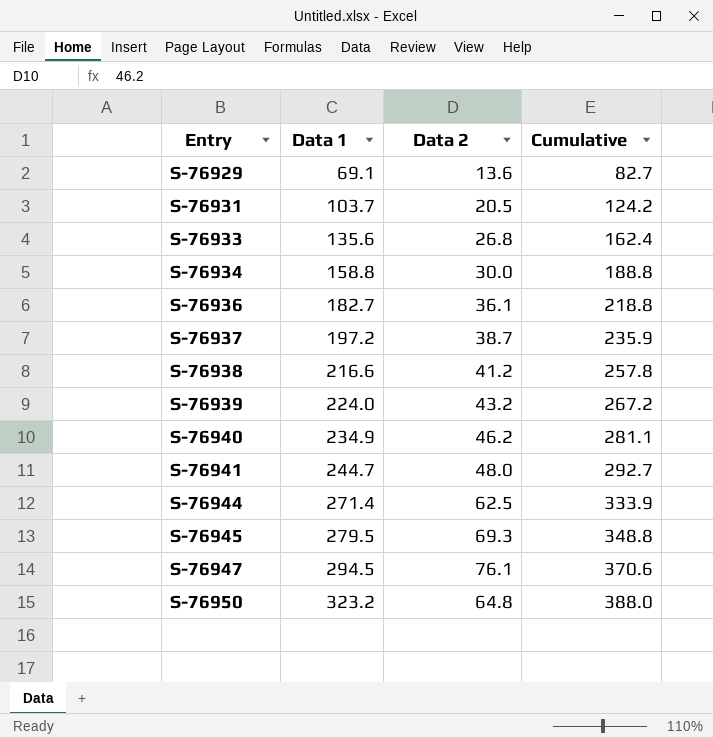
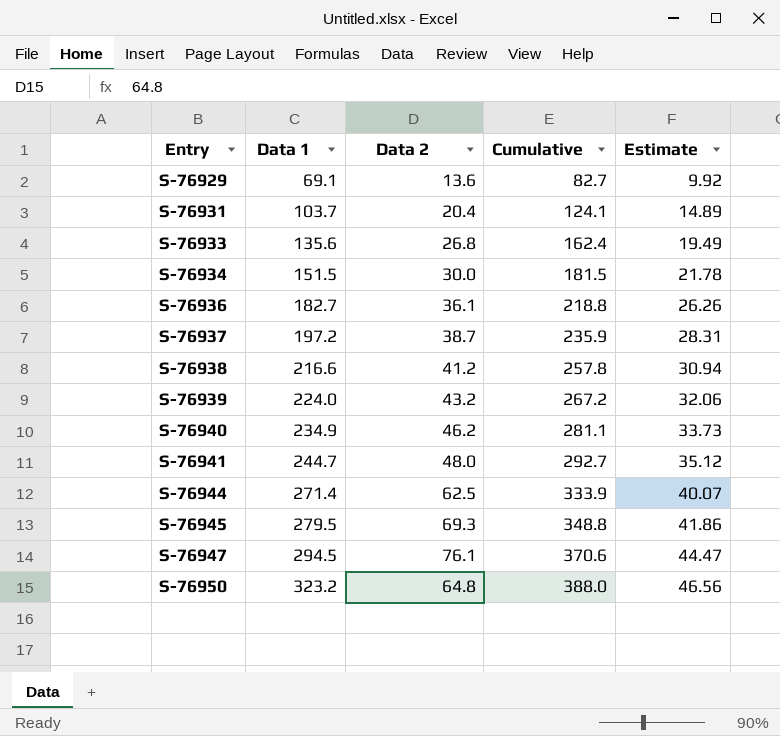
column Estimate | formula: none -> [Cumulative] * 0.12
S-76931 | Data 2: 20.5 -> 20.4
S-76931 | Cumulative: 124.2 -> 124.1
S-76934 | Data 1: 158.8 -> 151.5
S-76934 | Cumulative: 188.8 -> 181.5

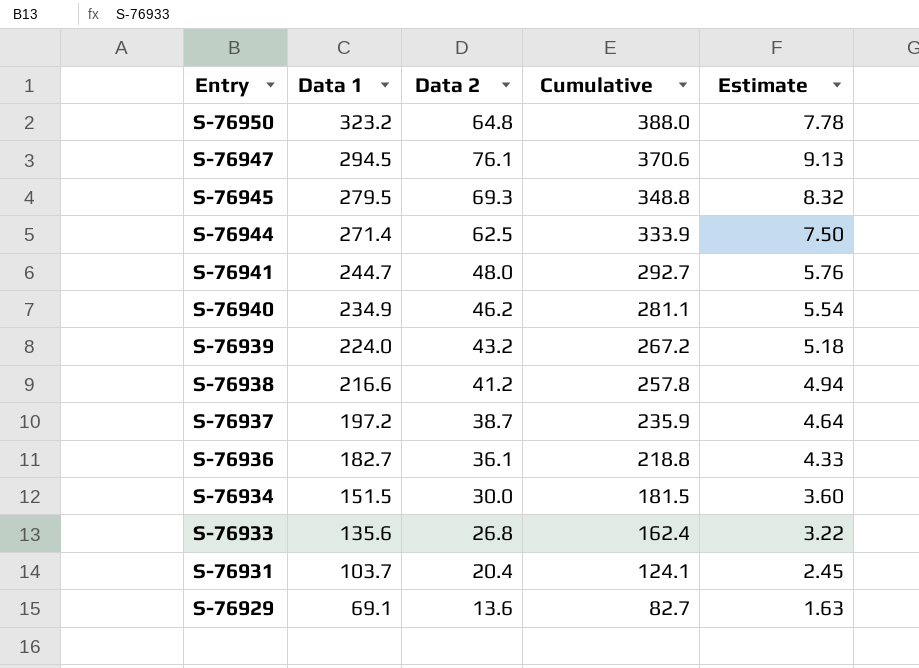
row order: Entry ascending -> Entry descending
column Estimate | formula: [Cumulative] * 0.12 -> [Data 2] * 0.12

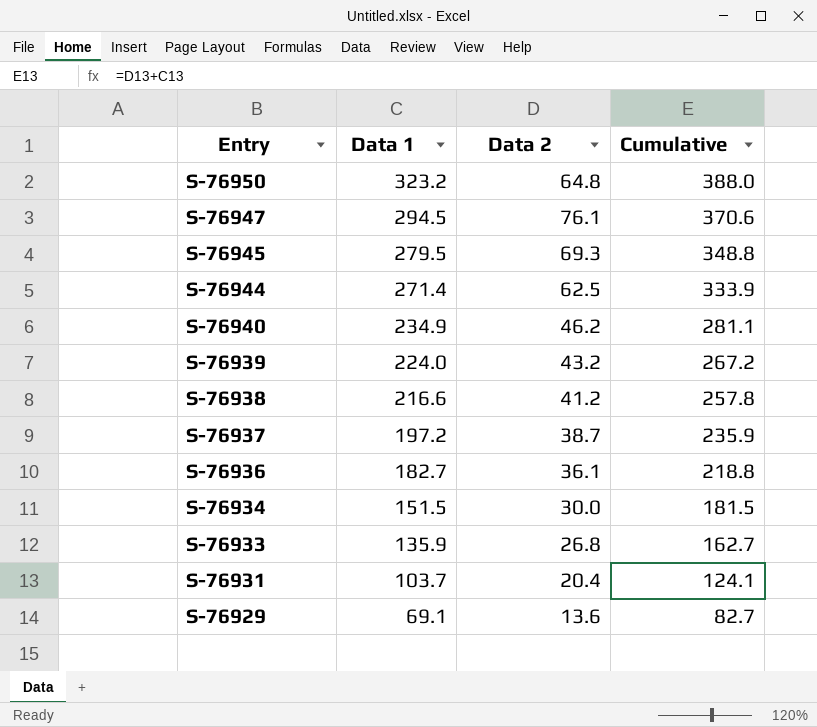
column Estimate | formula: [Data 2] * 0.12 -> none
row S-76941: 244.7 | 48.0 | 292.7 | 5.76 -> none
S-76933 | Data 1: 135.6 -> 135.9
S-76933 | Cumulative: 162.4 -> 162.7

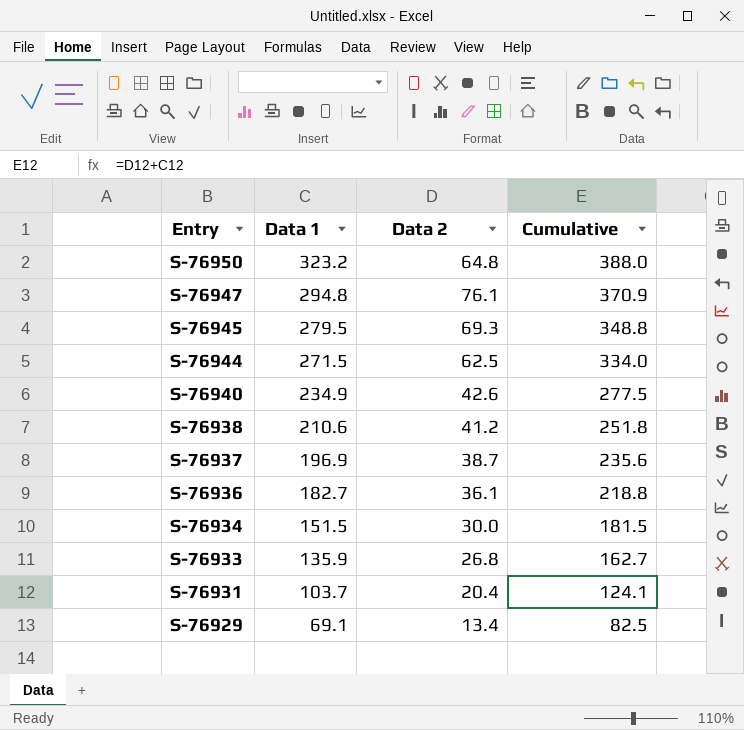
row S-76939: 224.0 | 43.2 | 267.2 -> none
S-76947 | Data 1: 294.5 -> 294.8
S-76947 | Cumulative: 370.6 -> 370.9
S-76944 | Data 1: 271.4 -> 271.5
S-76944 | Cumulative: 333.9 -> 334.0
S-76940 | Data 2: 46.2 -> 42.6
S-76940 | Cumulative: 281.1 -> 277.5
S-76938 | Data 1: 216.6 -> 210.6
S-76938 | Cumulative: 257.8 -> 251.8
S-76937 | Data 1: 197.2 -> 196.9
S-76937 | Cumulative: 235.9 -> 235.6
S-76929 | Data 2: 13.6 -> 13.4
S-76929 | Cumulative: 82.7 -> 82.5

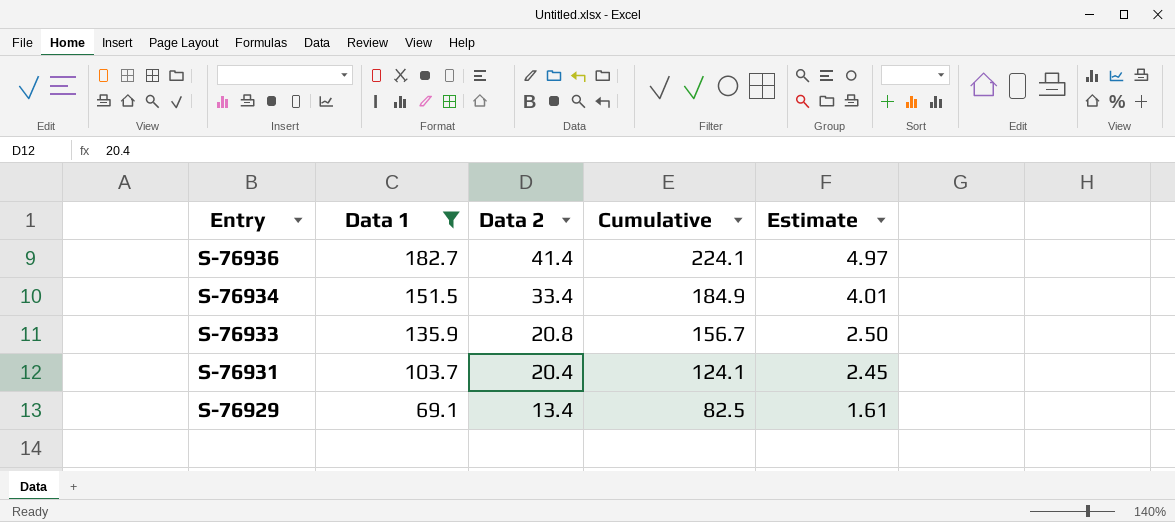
filter: none -> Data 1 <= 182.7
column Estimate | formula: none -> [Data 2] * 0.12
S-76936 | Data 2: 36.1 -> 41.4
S-76936 | Cumulative: 218.8 -> 224.1
S-76934 | Data 2: 30.0 -> 33.4
S-76934 | Cumulative: 181.5 -> 184.9
S-76933 | Data 2: 26.8 -> 20.8
S-76933 | Cumulative: 162.7 -> 156.7

